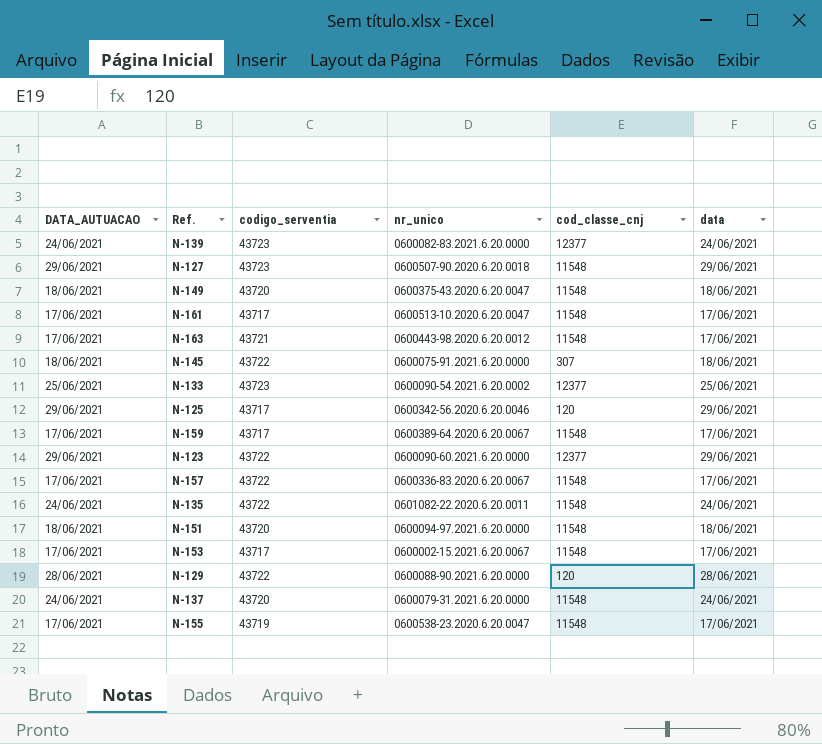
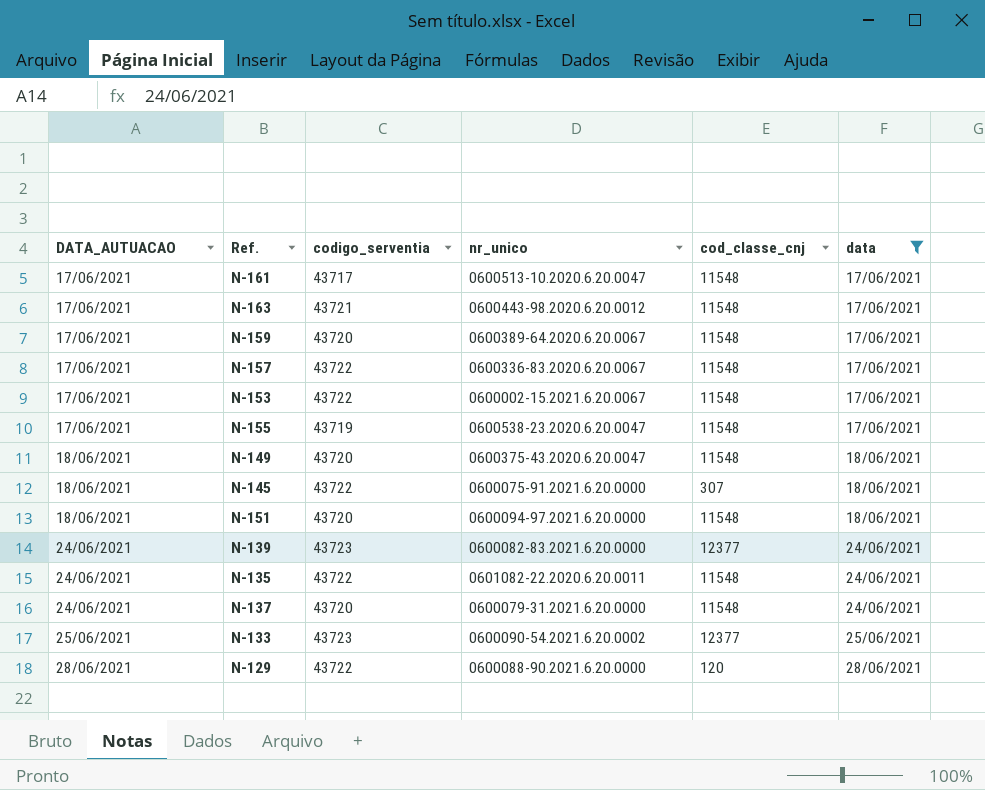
filter: none -> data != 29/06/2021
row order: none -> DATA_AUTUACAO ascending
N-159 | codigo_serventia: 43717 -> 43720
N-153 | codigo_serventia: 43717 -> 43722

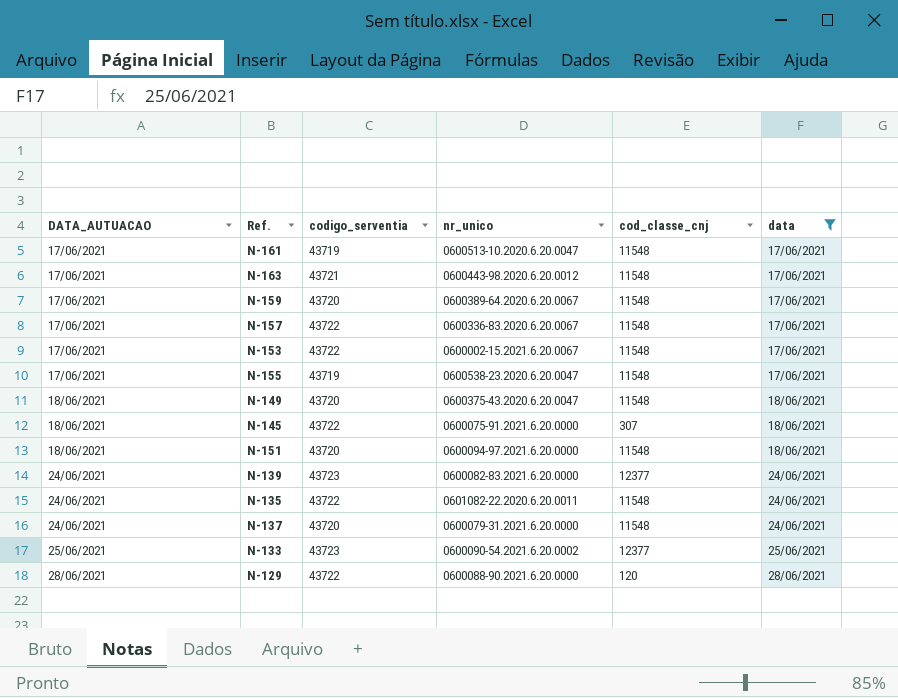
N-161 | codigo_serventia: 43717 -> 43719

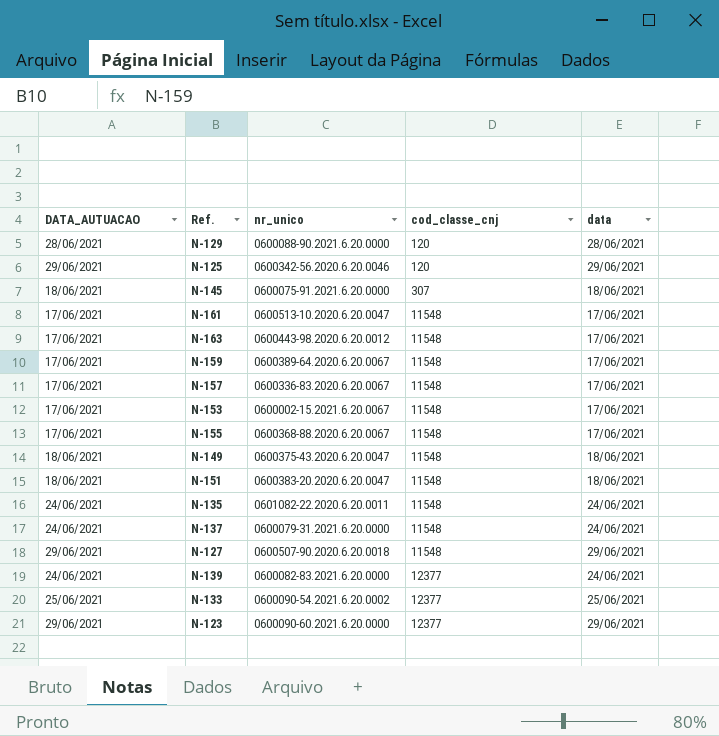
filter: data != 29/06/2021 -> none
row order: DATA_AUTUACAO ascending -> cod_classe_cnj ascending
column codigo_serventia | position: 3 -> none
N-155 | nr_unico: 0600538-23.2020.6.20.0047 -> 0600368-88.2020.6.20.0067
N-151 | nr_unico: 0600094-97.2021.6.20.0000 -> 0600383-20.2020.6.20.0047

